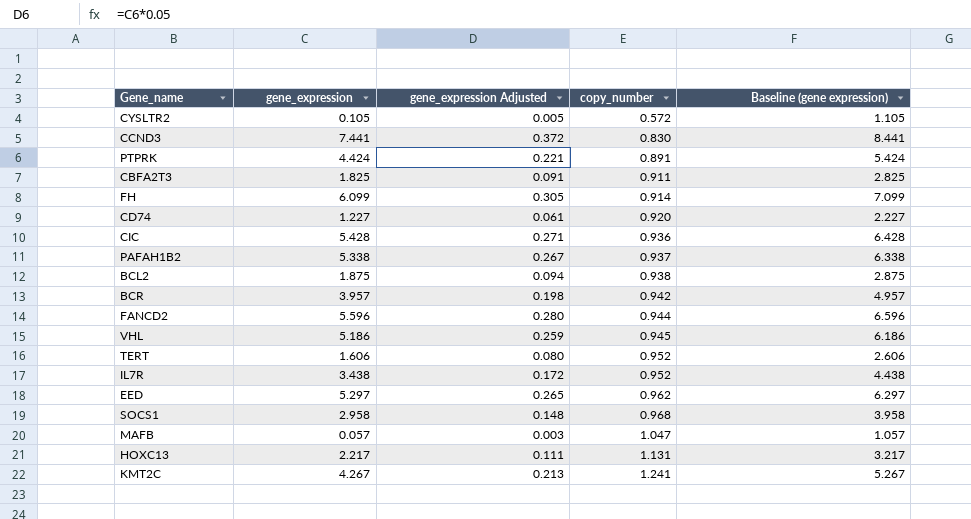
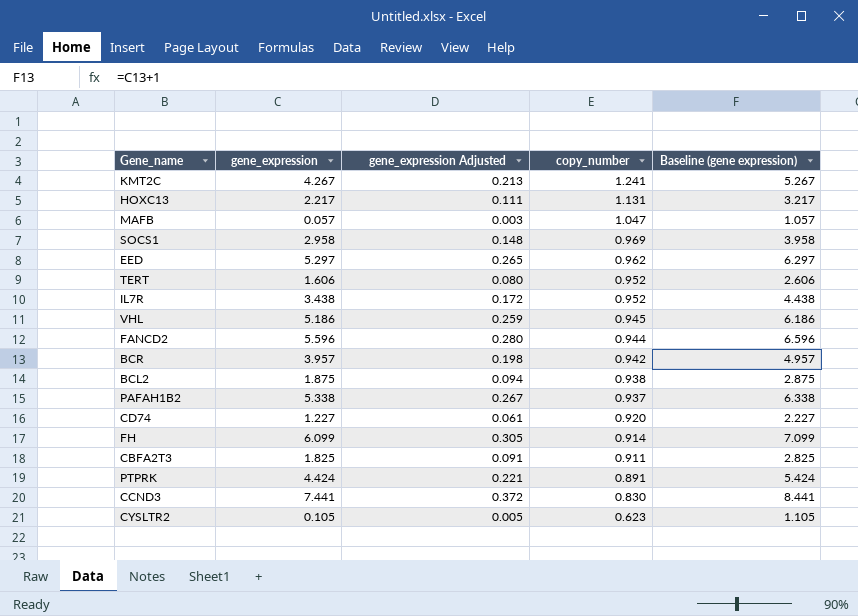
row order: copy_number ascending -> copy_number descending
row CIC: 5.428 | 0.271 | 0.936 | 6.428 -> none
SOCS1 | copy_number: 0.968 -> 0.969
CYSLTR2 | copy_number: 0.572 -> 0.623

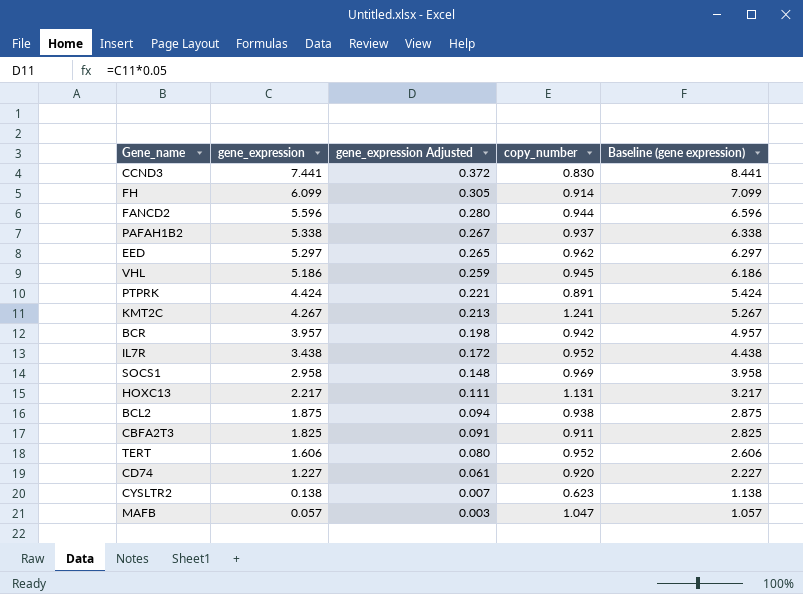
row order: copy_number descending -> gene_expression descending
CYSLTR2 | gene_expression: 0.105 -> 0.138
CYSLTR2 | gene_expression Adjusted: 0.005 -> 0.007
CYSLTR2 | Baseline (gene expression): 1.105 -> 1.138

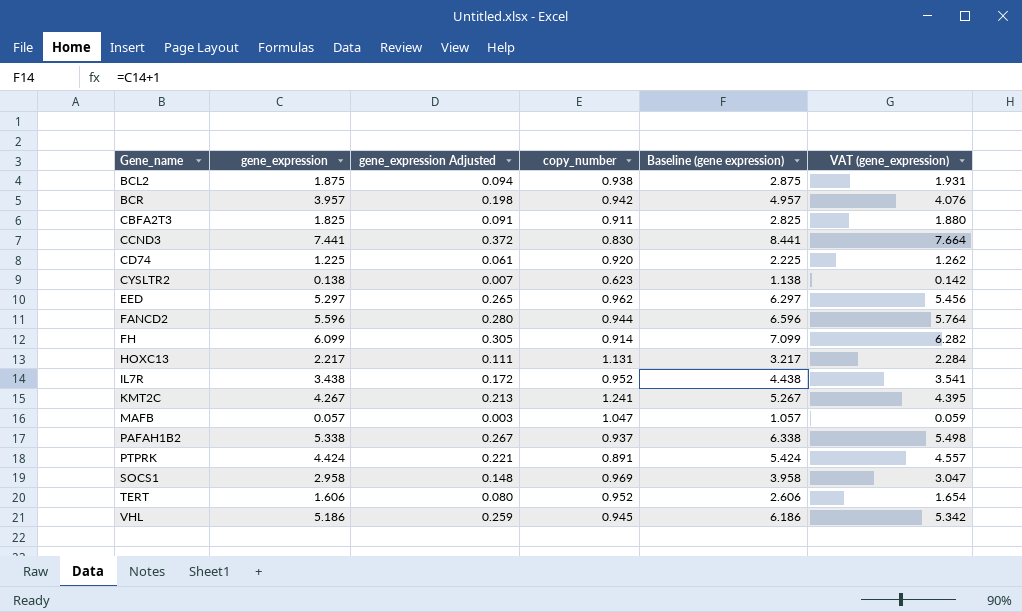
row order: gene_expression descending -> Gene_name ascending
column VAT (gene_expression) | formula: none -> [gene_expression] * 1.03
CD74 | gene_expression: 1.227 -> 1.225
CD74 | Baseline (gene expression): 2.227 -> 2.225

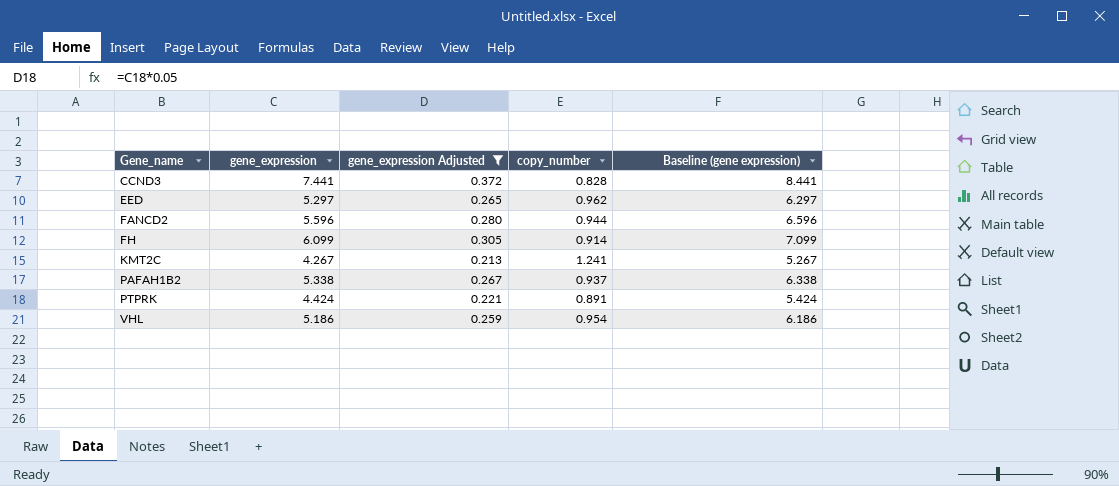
filter: none -> gene_expression Adjusted >= 0.213
column VAT (gene_expression) | formula: [gene_expression] * 1.03 -> none
CCND3 | copy_number: 0.830 -> 0.828
VHL | copy_number: 0.945 -> 0.954

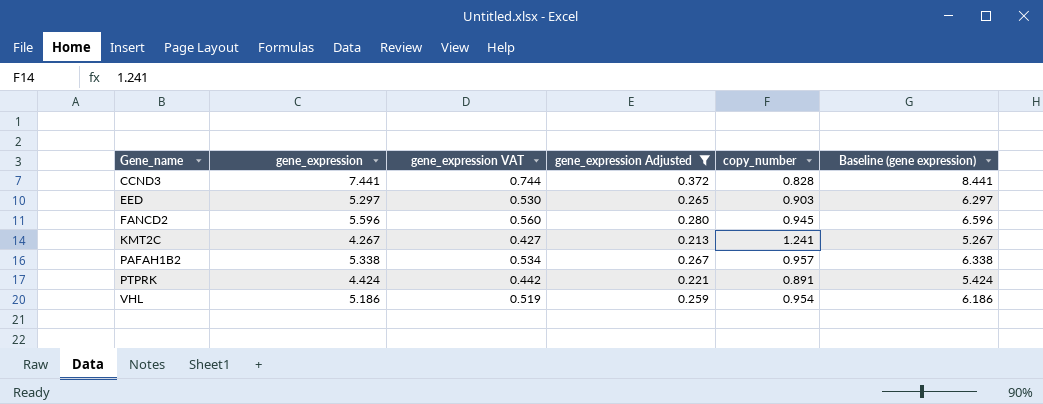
column gene_expression VAT | formula: none -> [gene_expression] * 0.1
row FH: 6.099 | 0.305 | 0.914 | 7.099 -> none
EED | copy_number: 0.962 -> 0.903
FANCD2 | copy_number: 0.944 -> 0.945
PAFAH1B2 | copy_number: 0.937 -> 0.957

